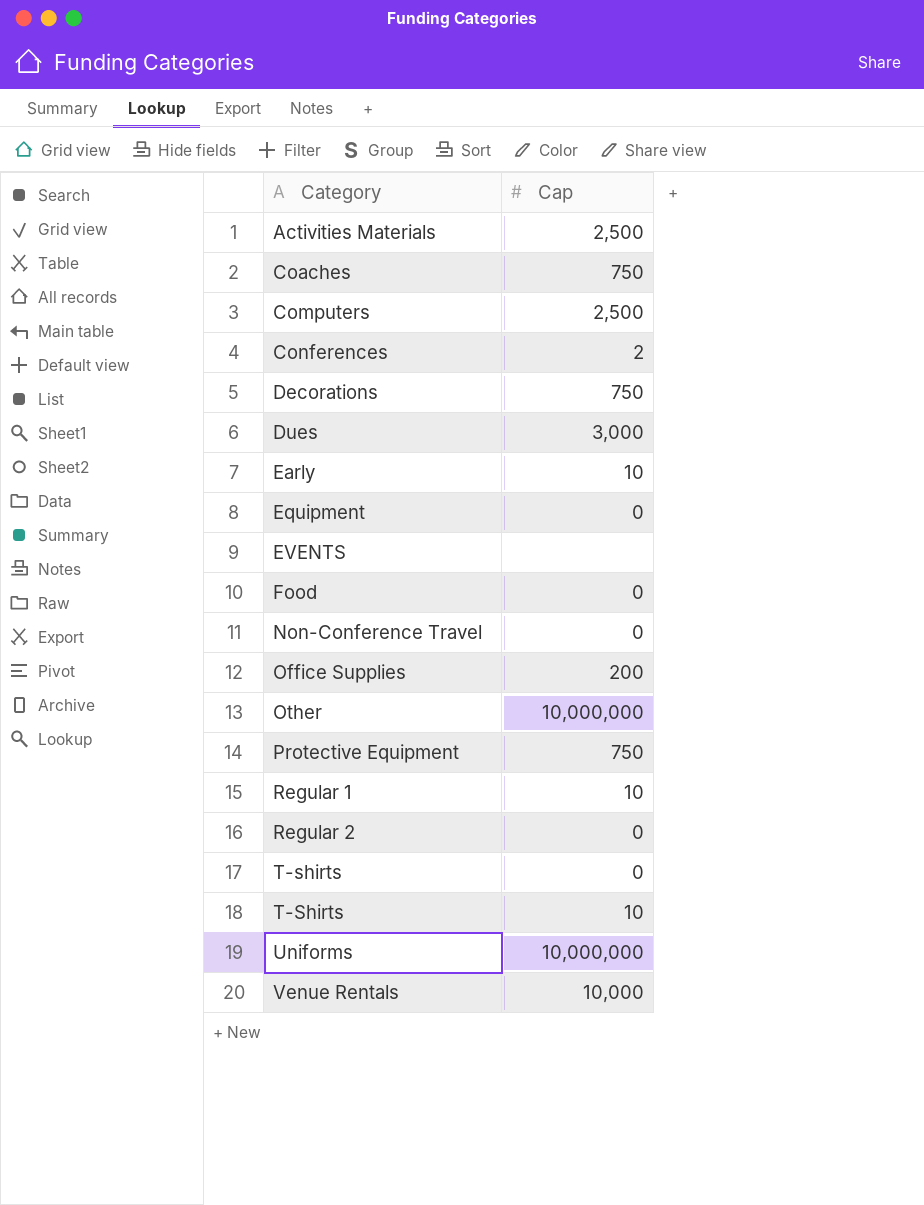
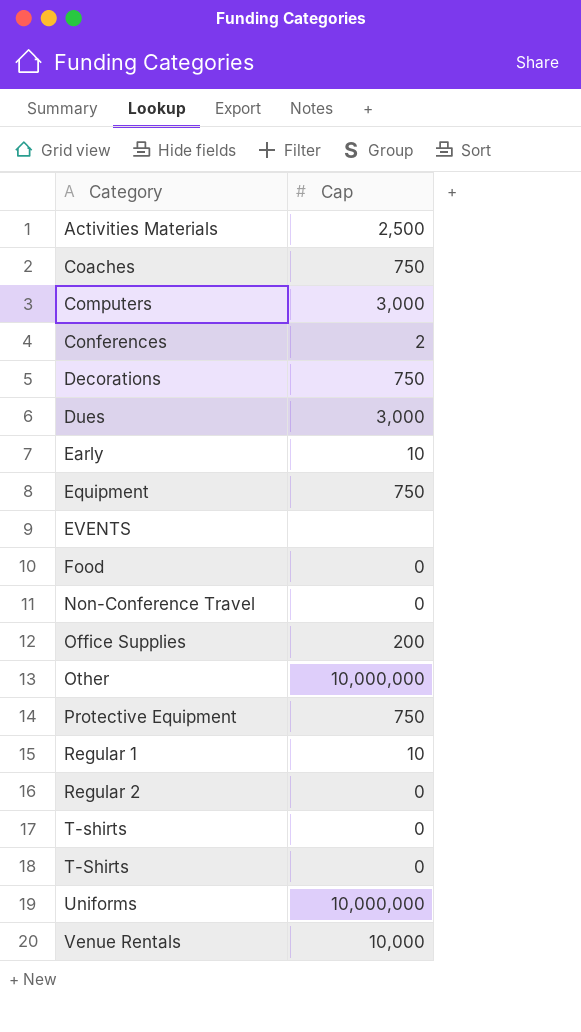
Computers | Cap: 2,500 -> 3,000
Equipment | Cap: 0 -> 750
T-Shirts | Cap: 10 -> 0

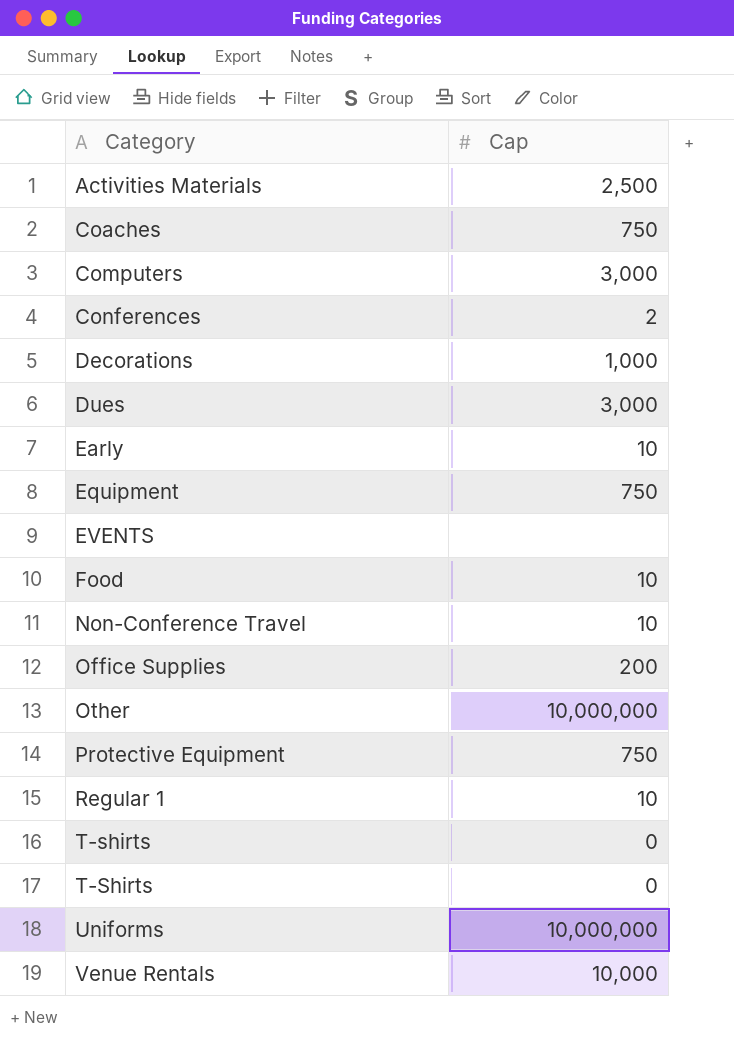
row Regular 2: 0 -> none
Decorations | Cap: 750 -> 1,000
Food | Cap: 0 -> 10
Non-Conference Travel | Cap: 0 -> 10

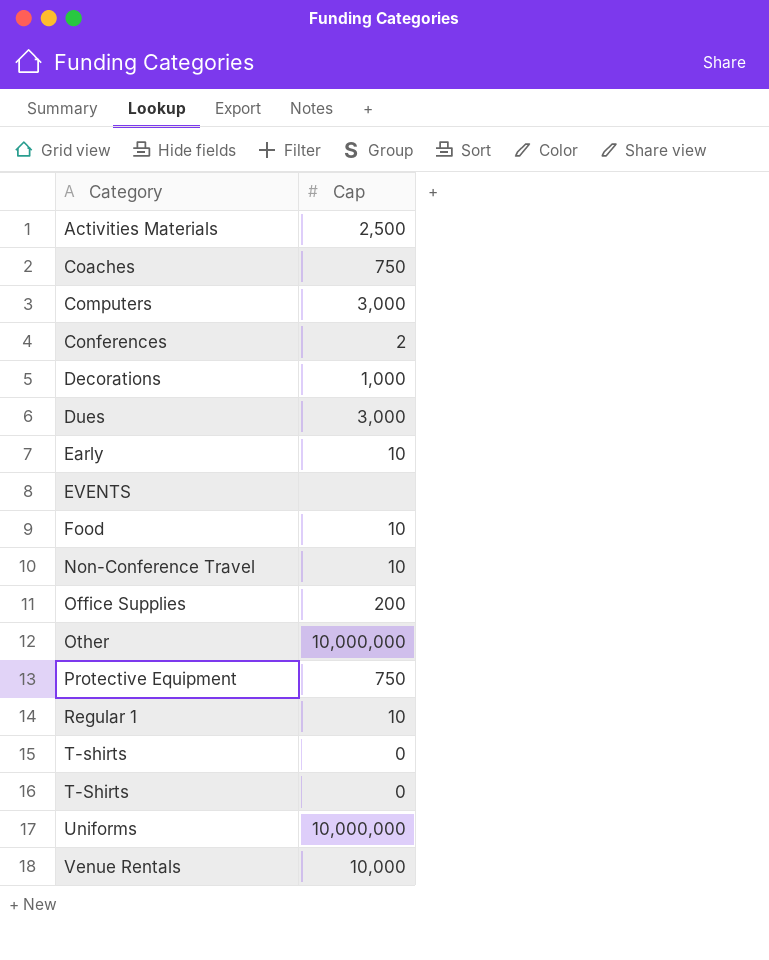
row Equipment: 750 -> none

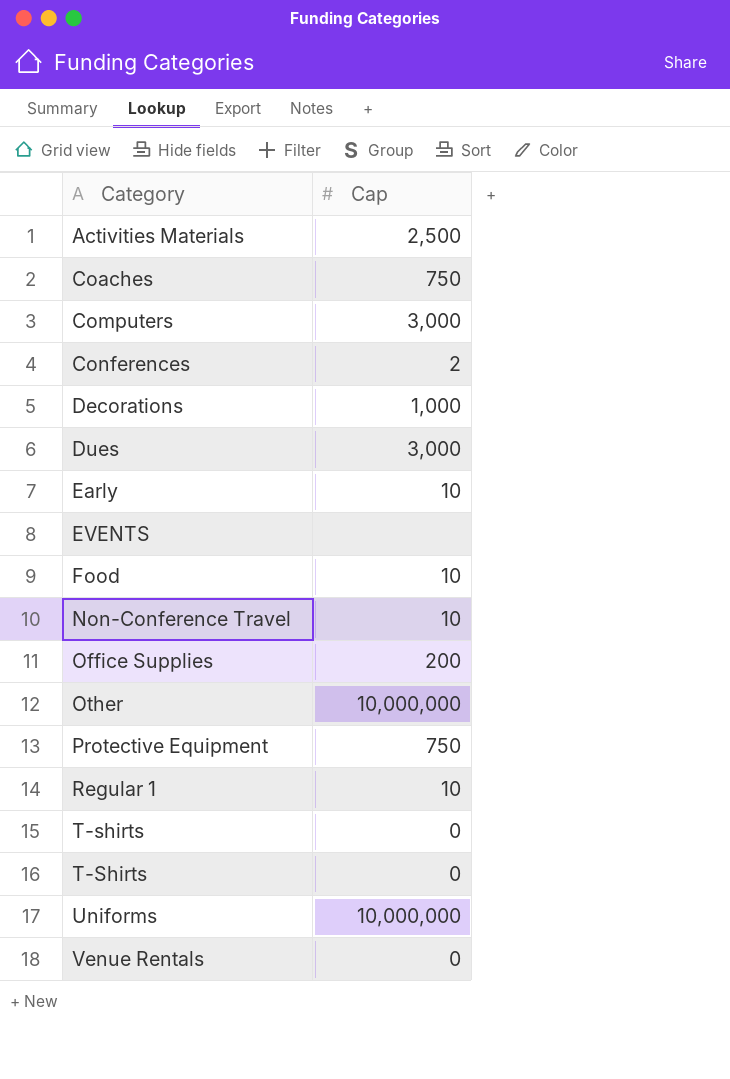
Venue Rentals | Cap: 10,000 -> 0

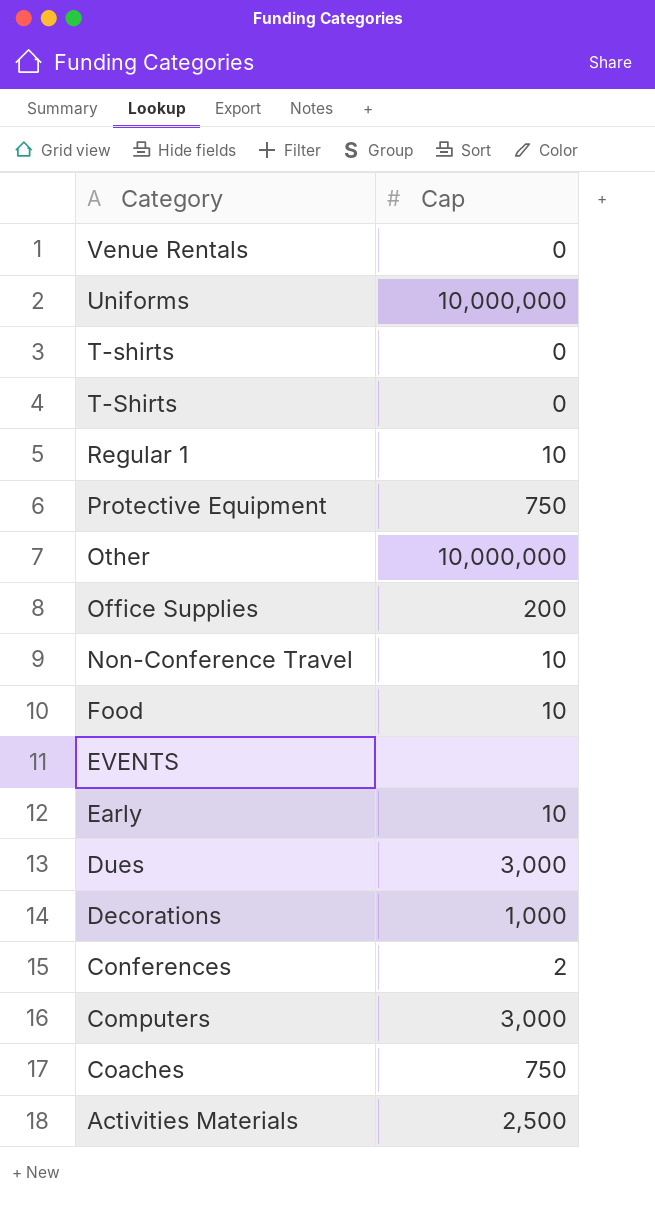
row order: Category ascending -> Category descending

